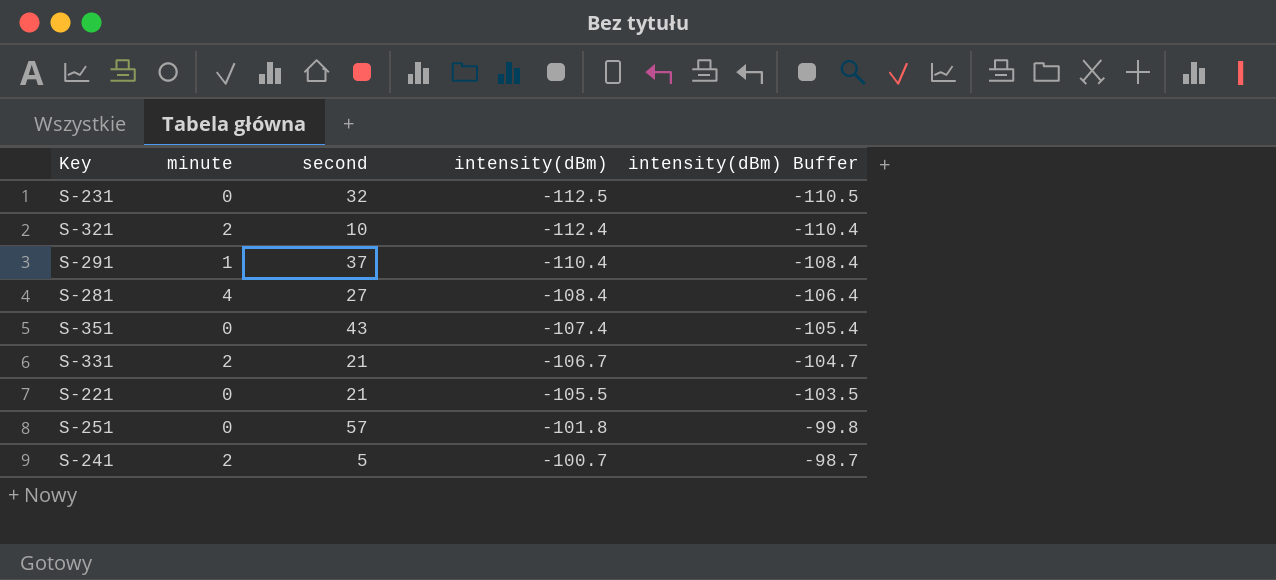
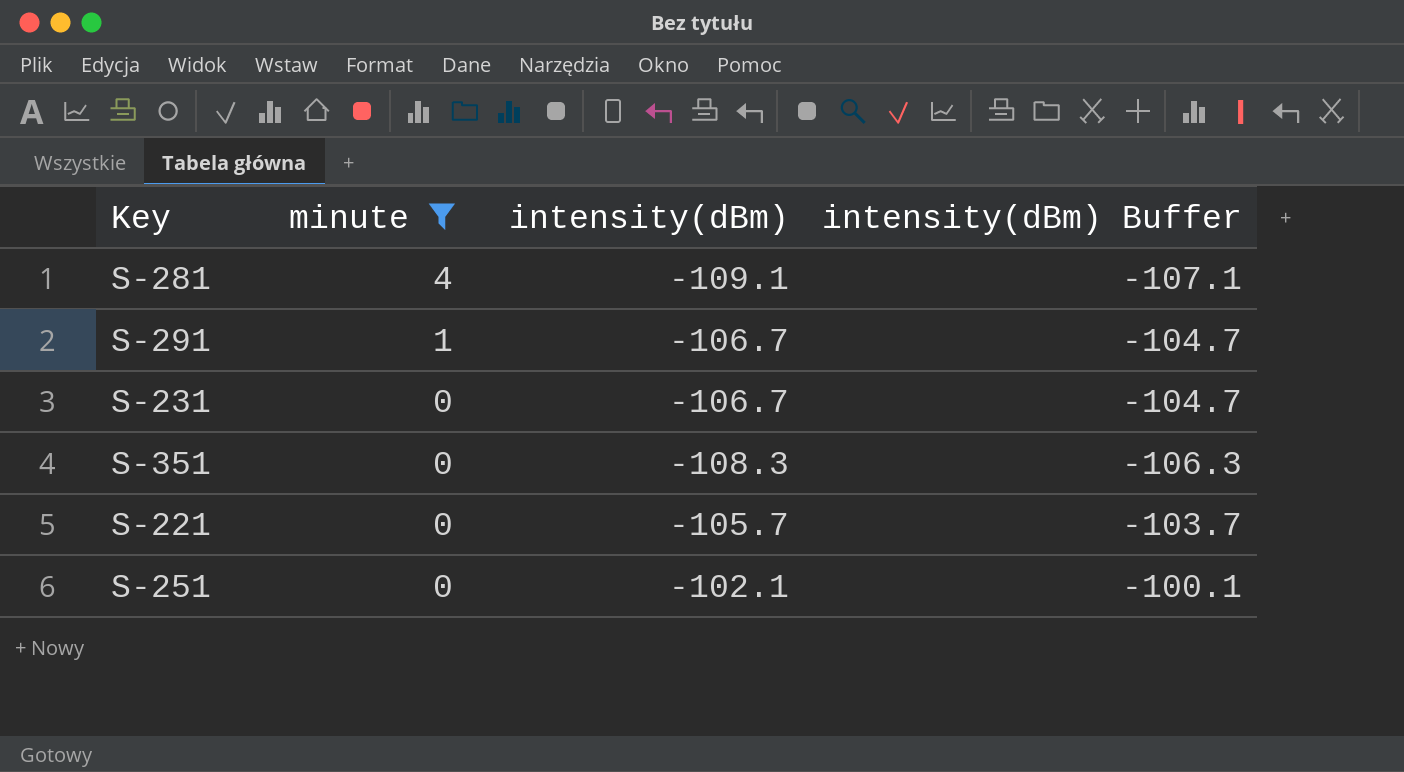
filter: none -> minute != 2
row order: intensity(dBm) ascending -> minute descending
column second | position: 3 -> none
S-281 | intensity(dBm): -108.4 -> -109.1
S-281 | intensity(dBm) Buffer: -106.4 -> -107.1
S-291 | intensity(dBm): -110.4 -> -106.7
S-291 | intensity(dBm) Buffer: -108.4 -> -104.7
S-231 | intensity(dBm): -112.5 -> -106.7
S-231 | intensity(dBm) Buffer: -110.5 -> -104.7
S-351 | intensity(dBm): -107.4 -> -108.3
S-351 | intensity(dBm) Buffer: -105.4 -> -106.3
S-221 | intensity(dBm): -105.5 -> -105.7
S-221 | intensity(dBm) Buffer: -103.5 -> -103.7
S-251 | intensity(dBm): -101.8 -> -102.1
S-251 | intensity(dBm) Buffer: -99.8 -> -100.1

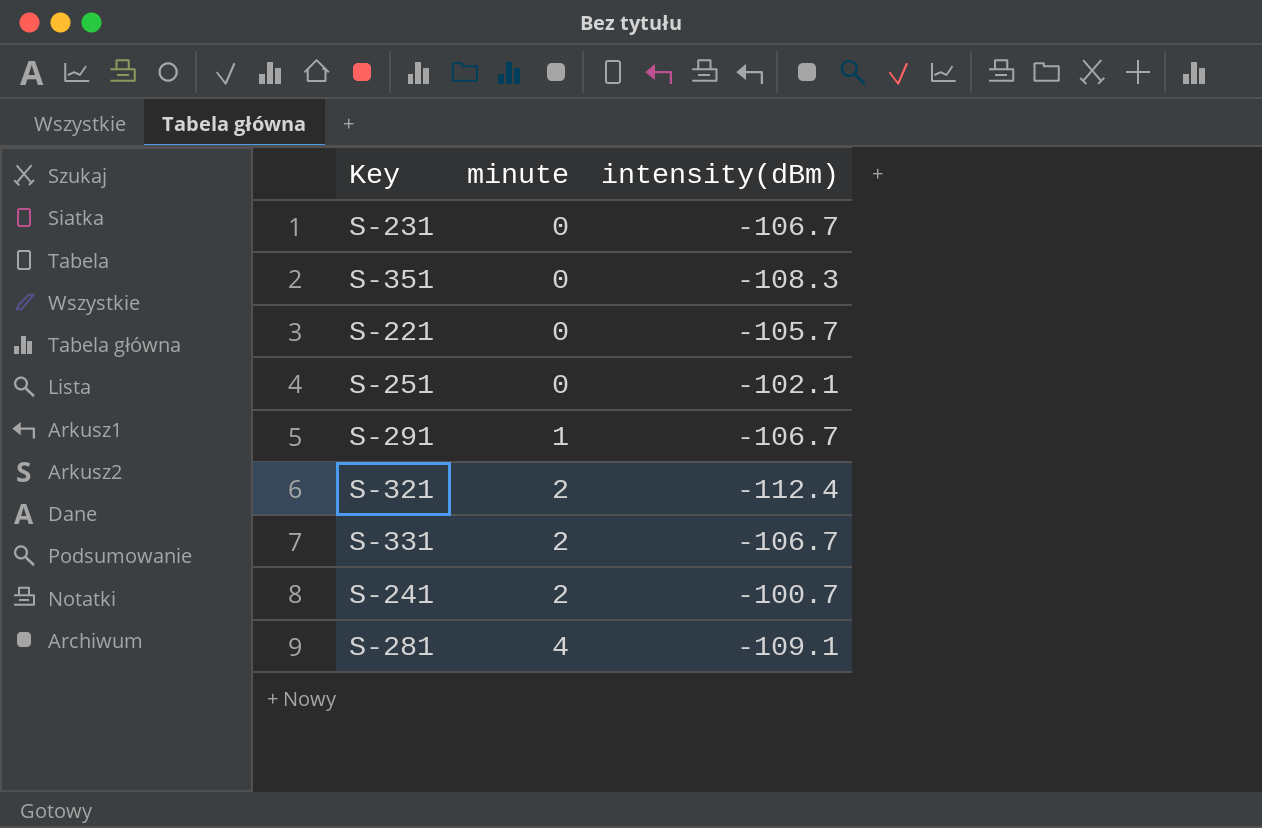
filter: minute != 2 -> none
row order: minute descending -> minute ascending
column intensity(dBm) Buffer | formula: [intensity(dBm)] + 2 -> none

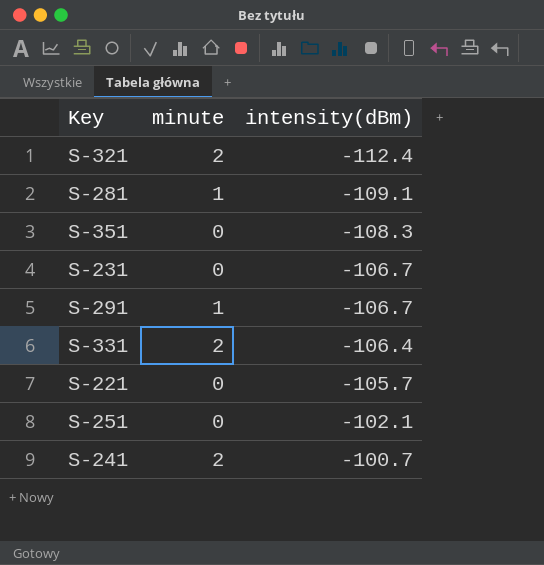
row order: minute ascending -> intensity(dBm) ascending
S-281 | minute: 4 -> 1
S-331 | intensity(dBm): -106.7 -> -106.4

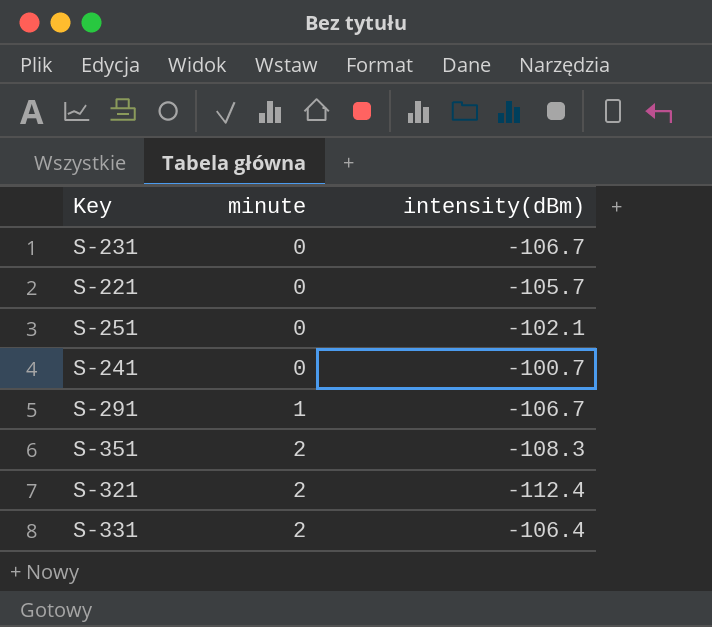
row order: intensity(dBm) ascending -> minute ascending
row S-281: 1 | -109.1 -> none
S-241 | minute: 2 -> 0
S-351 | minute: 0 -> 2

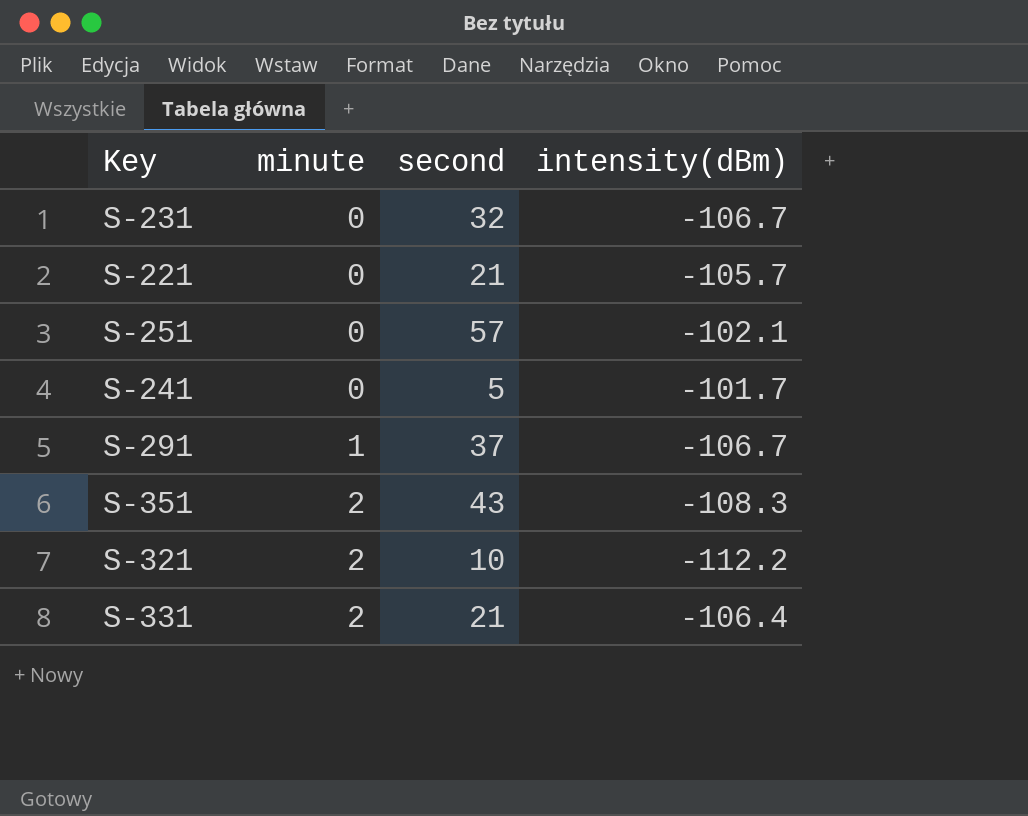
column second | position: none -> 3
S-241 | intensity(dBm): -100.7 -> -101.7
S-321 | intensity(dBm): -112.4 -> -112.2

